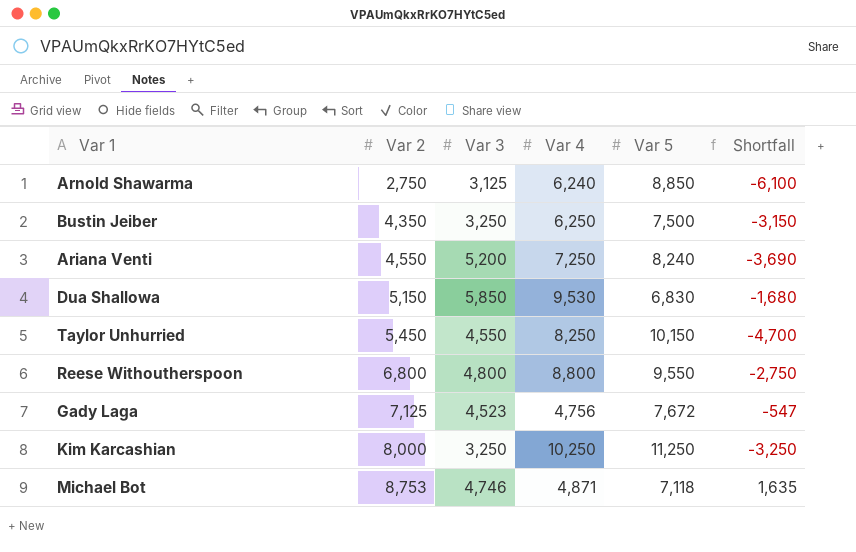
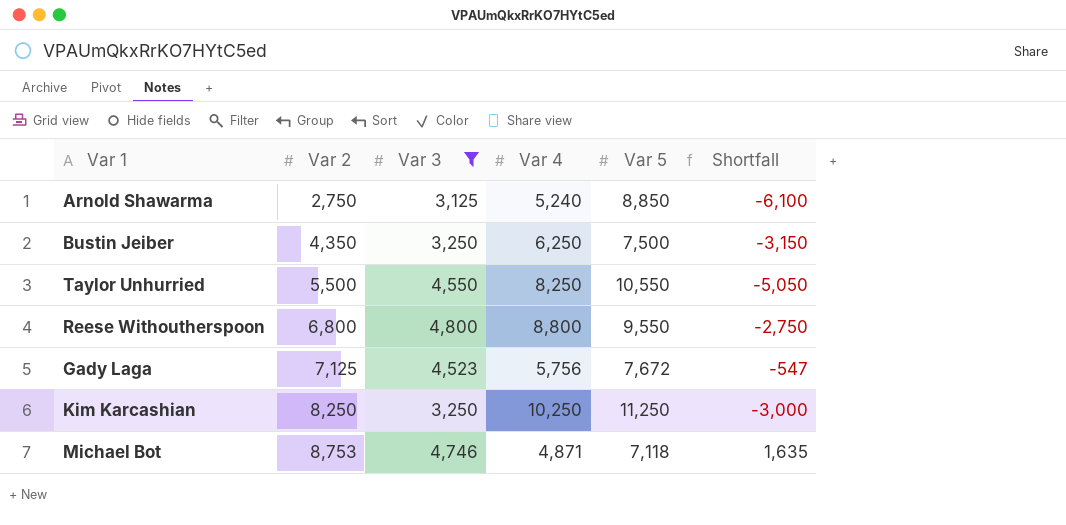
filter: none -> Var 3 <= 4,800
Arnold Shawarma | Var 4: 6,240 -> 5,240
Taylor Unhurried | Var 2: 5,450 -> 5,500
Taylor Unhurried | Var 5: 10,150 -> 10,550
Taylor Unhurried | Shortfall: -4,700 -> -5,050
Gady Laga | Var 4: 4,756 -> 5,756
Kim Karcashian | Var 2: 8,000 -> 8,250
Kim Karcashian | Shortfall: -3,250 -> -3,000

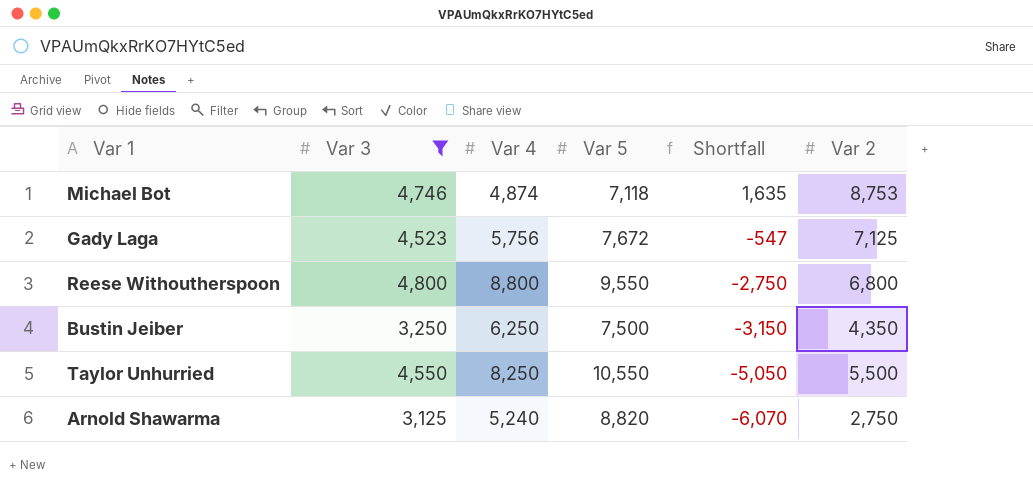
row order: Var 2 ascending -> Shortfall descending
column Var 2 | position: 2 -> 6
row Kim Karcashian: 8,250 | 3,250 | 10,250 | 11,250 | -3,000 -> none
Michael Bot | Var 4: 4,871 -> 4,874
Arnold Shawarma | Var 5: 8,850 -> 8,820
Arnold Shawarma | Shortfall: -6,100 -> -6,070

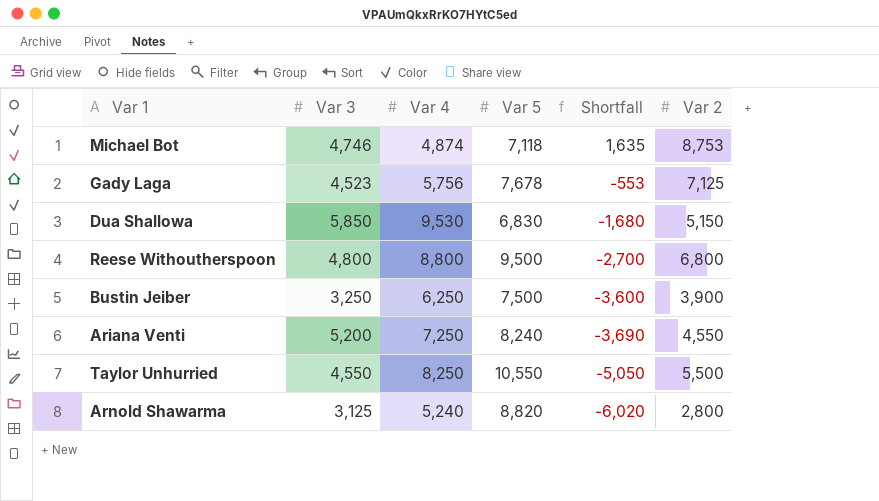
filter: Var 3 <= 4,800 -> none
Gady Laga | Var 5: 7,672 -> 7,678
Gady Laga | Shortfall: -547 -> -553
Reese Withoutherspoon | Var 5: 9,550 -> 9,500
Reese Withoutherspoon | Shortfall: -2,750 -> -2,700
Bustin Jeiber | Shortfall: -3,150 -> -3,600
Bustin Jeiber | Var 2: 4,350 -> 3,900
Arnold Shawarma | Shortfall: -6,070 -> -6,020
Arnold Shawarma | Var 2: 2,750 -> 2,800

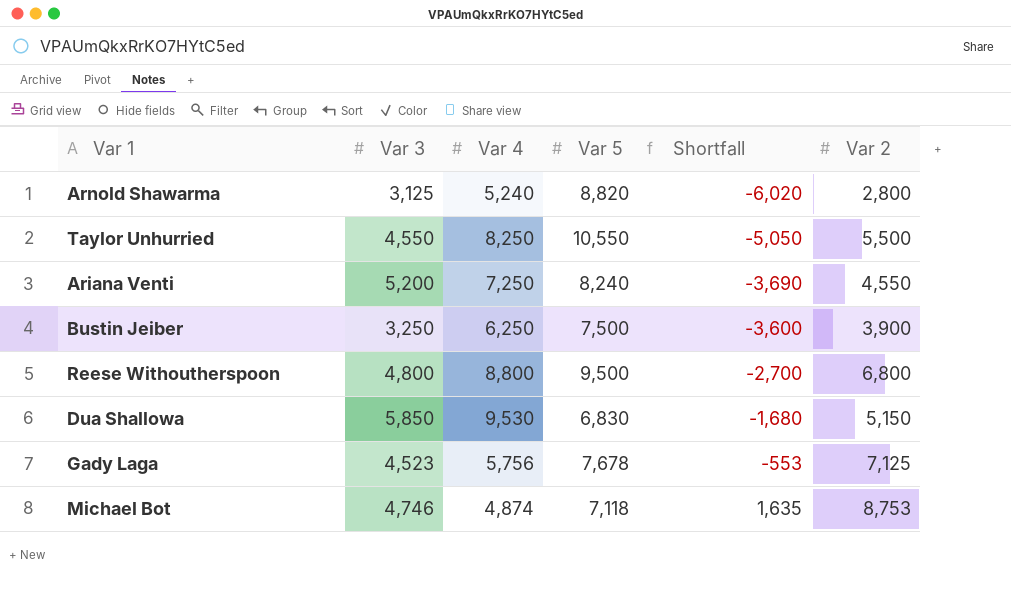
row order: Shortfall descending -> Shortfall ascending

